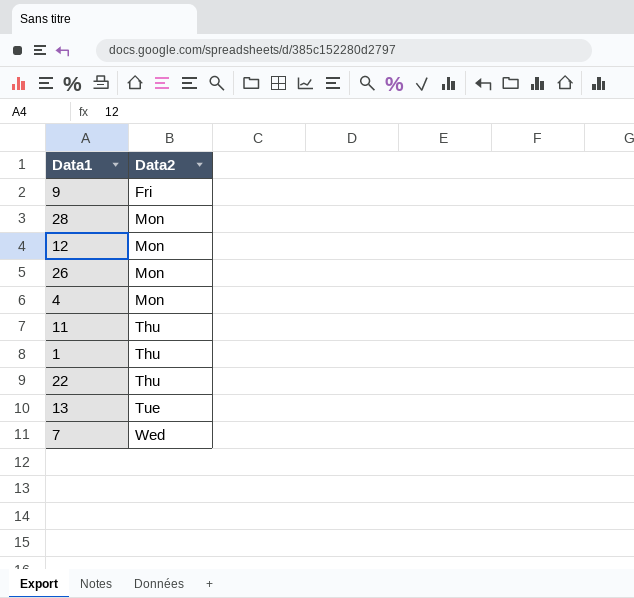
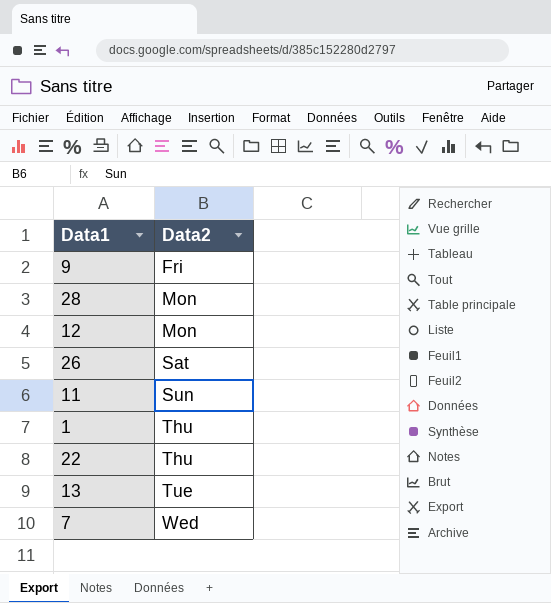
row 4: Mon -> none
26 | Data2: Mon -> Sat
11 | Data2: Thu -> Sun

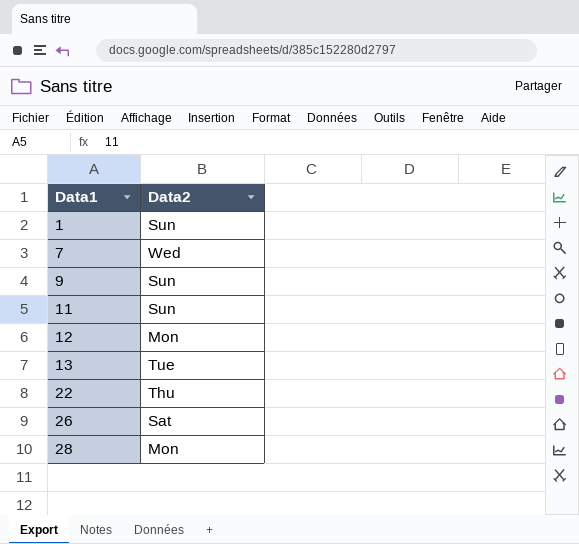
row order: Data2 ascending -> Data1 ascending
1 | Data2: Thu -> Sun
9 | Data2: Fri -> Sun

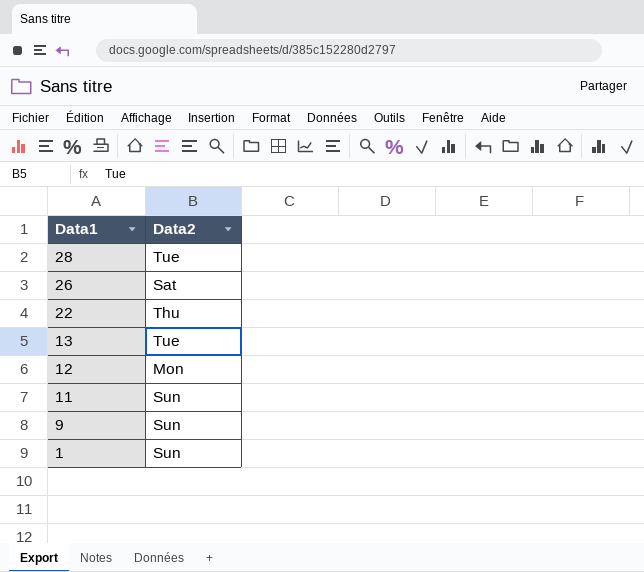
row order: Data1 ascending -> Data1 descending
row 7: Wed -> none
28 | Data2: Mon -> Tue

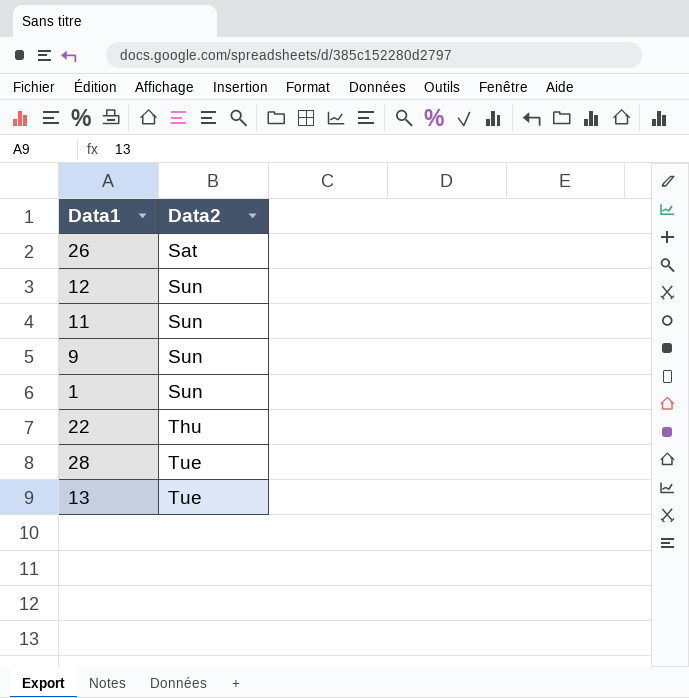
row order: Data1 descending -> Data2 ascending
12 | Data2: Mon -> Sun

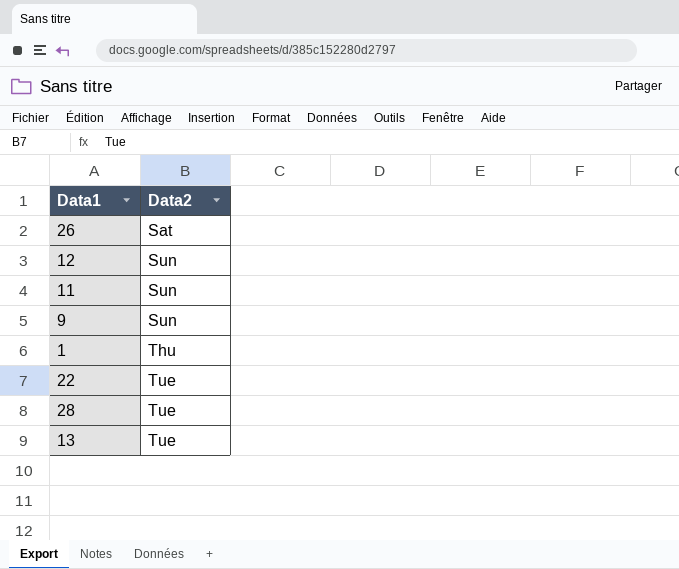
1 | Data2: Sun -> Thu
22 | Data2: Thu -> Tue

